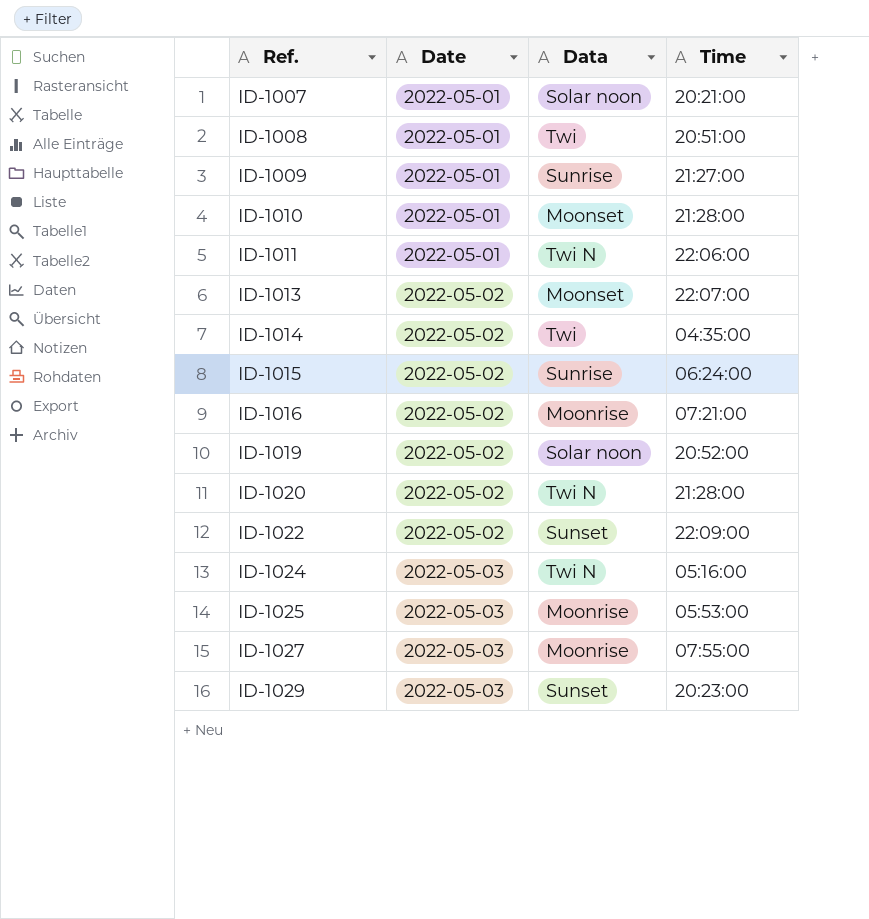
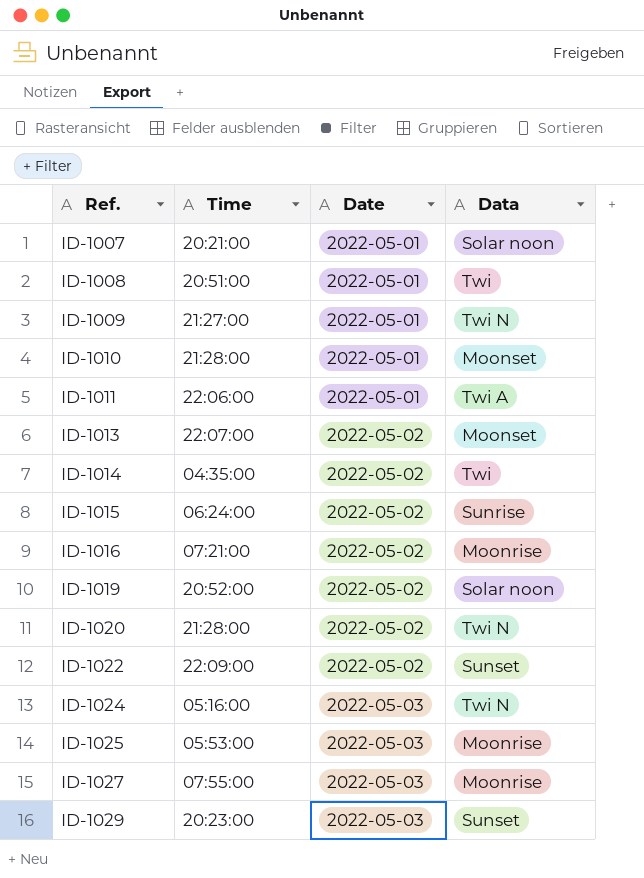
column Time | position: 4 -> 2
ID-1009 | Data: Sunrise -> Twi N
ID-1011 | Data: Twi N -> Twi A

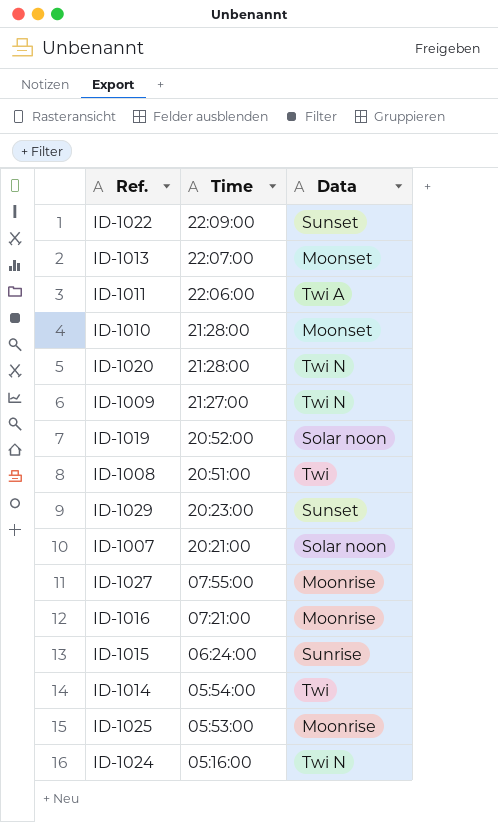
row order: Ref. ascending -> Time descending
column Date | position: 3 -> none
ID-1014 | Time: 04:35:00 -> 05:54:00

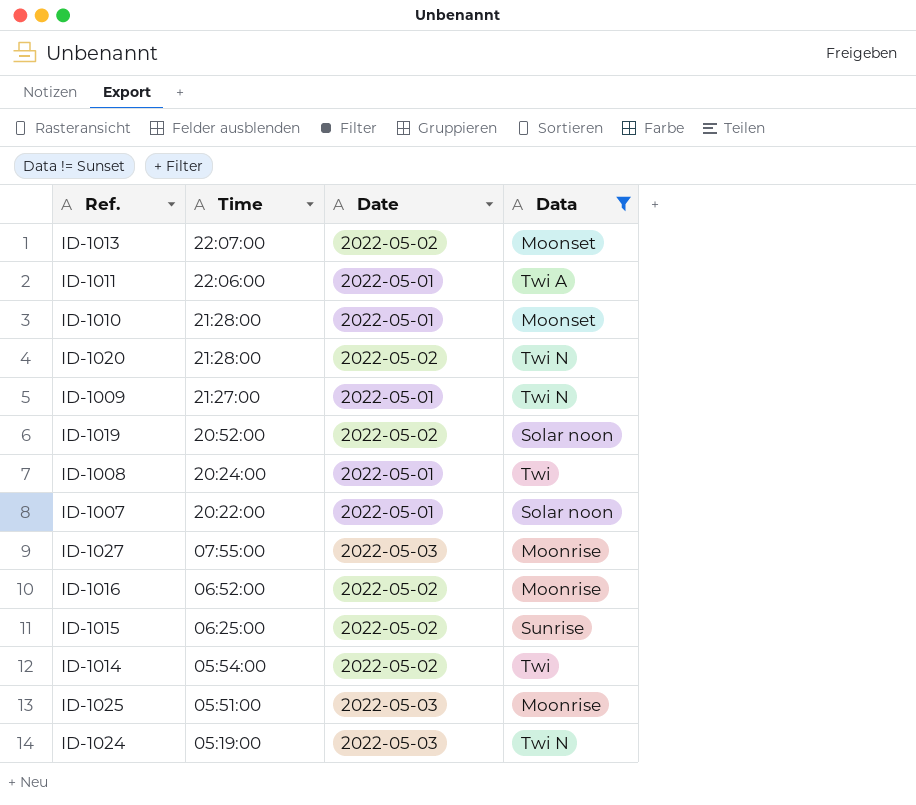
filter: none -> Data != Sunset
column Date | position: none -> 3
ID-1008 | Time: 20:51:00 -> 20:24:00
ID-1007 | Time: 20:21:00 -> 20:22:00
ID-1016 | Time: 07:21:00 -> 06:52:00
ID-1015 | Time: 06:24:00 -> 06:25:00
ID-1025 | Time: 05:53:00 -> 05:51:00
ID-1024 | Time: 05:16:00 -> 05:19:00

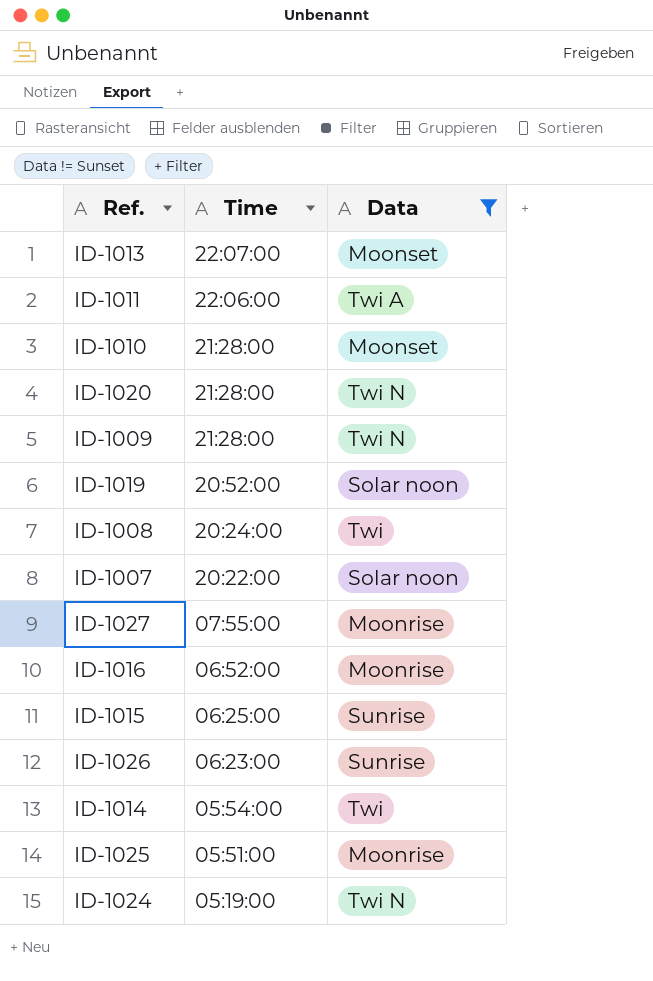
column Date | position: 3 -> none
ID-1009 | Time: 21:27:00 -> 21:28:00
row ID-1026: none -> 06:23:00 | Sunrise

